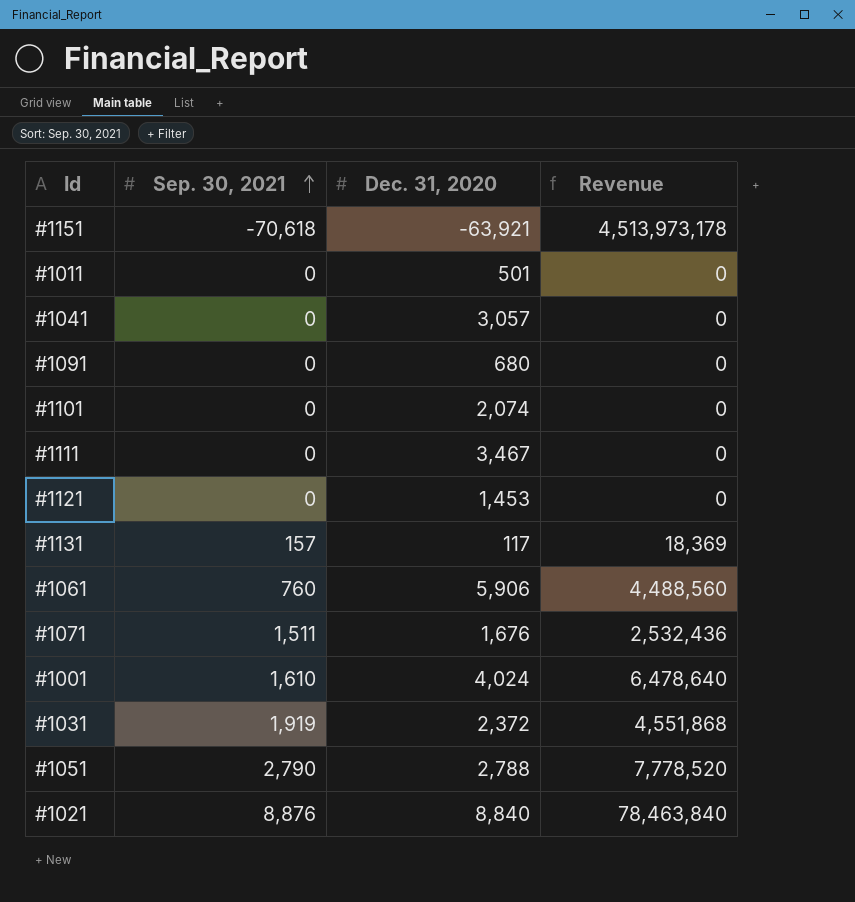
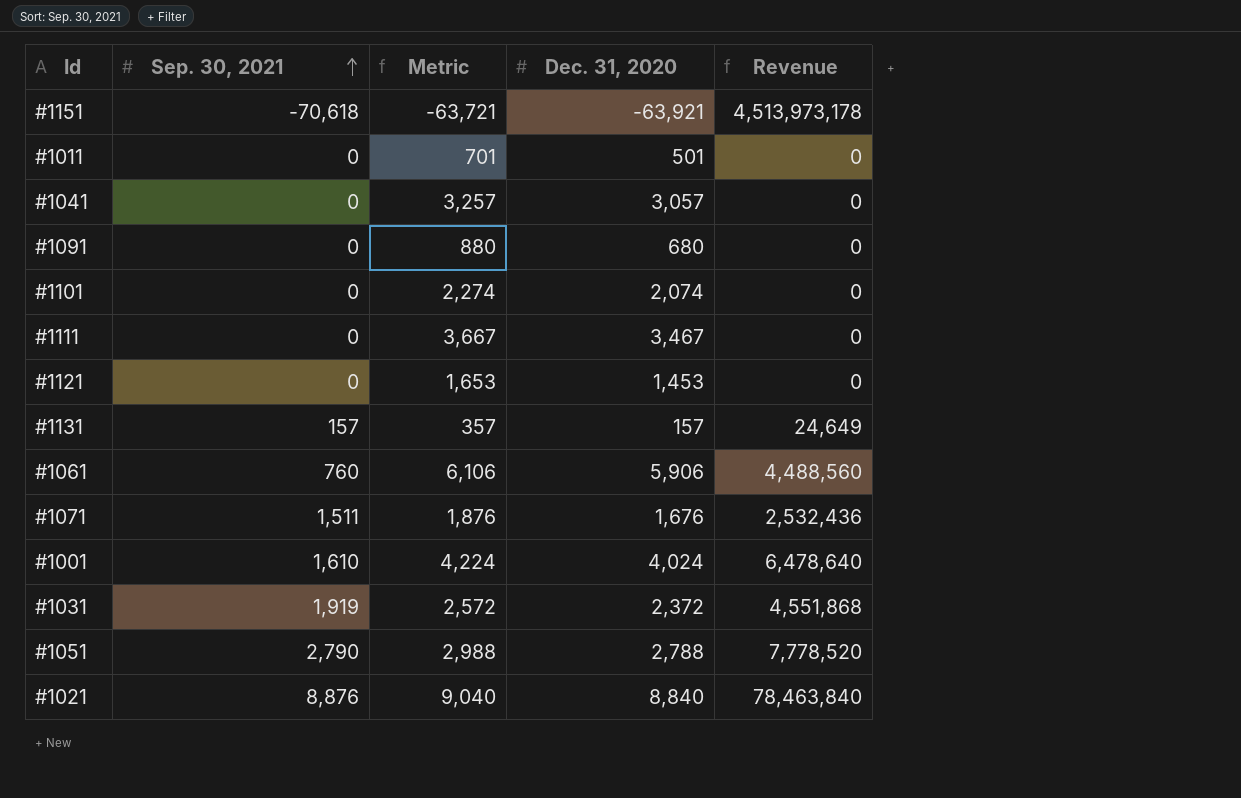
column Metric | formula: none -> [Dec. 31, 2020] + 200
#1131 | Dec. 31, 2020: 117 -> 157
#1131 | Revenue: 18,369 -> 24,649

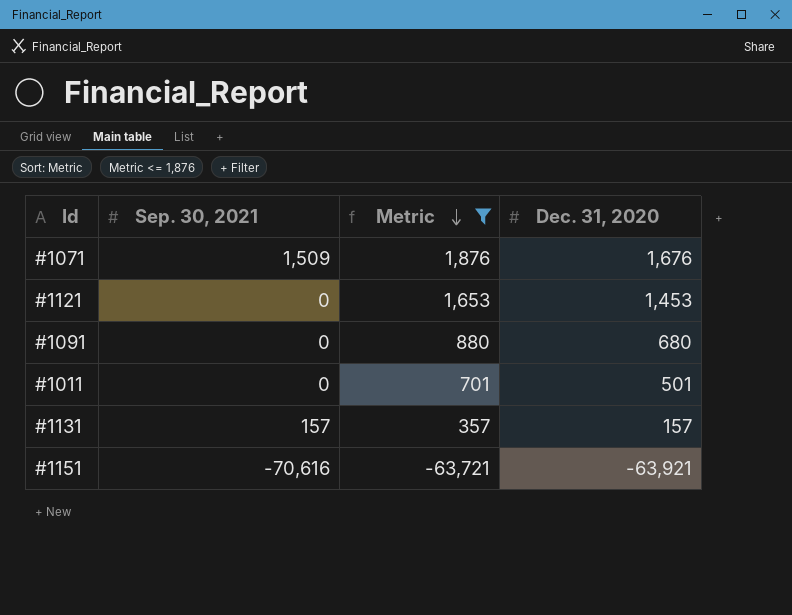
filter: none -> Metric <= 1,876
row order: Sep. 30, 2021 ascending -> Metric descending
column Revenue | formula: [Sep. 30, 2021] * [Dec. 31, 2020] -> none
#1071 | Sep. 30, 2021: 1,511 -> 1,509
#1151 | Sep. 30, 2021: -70,618 -> -70,616

